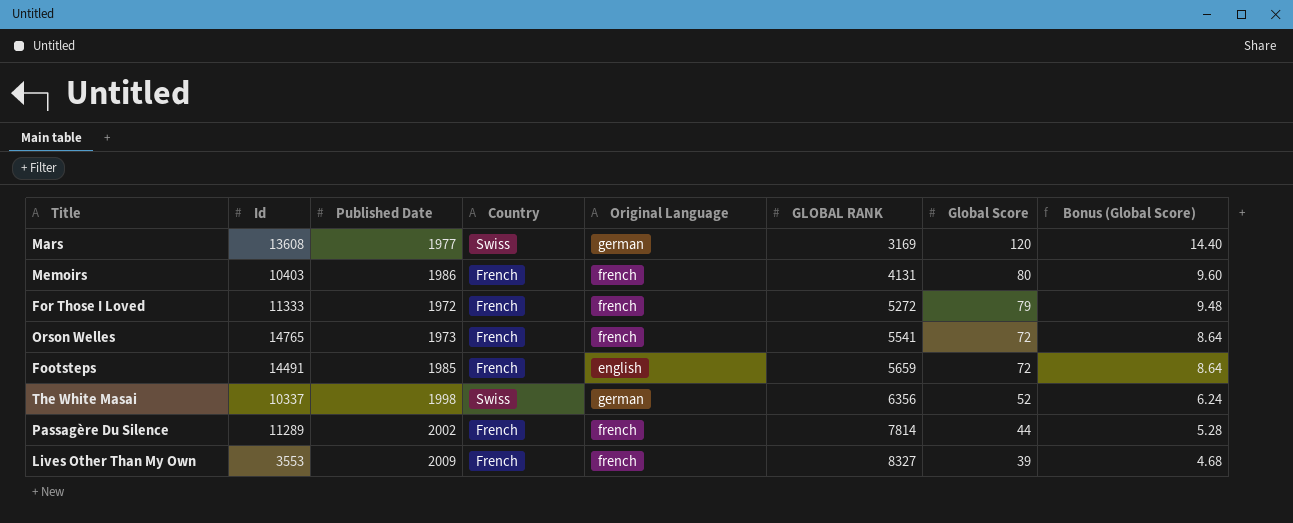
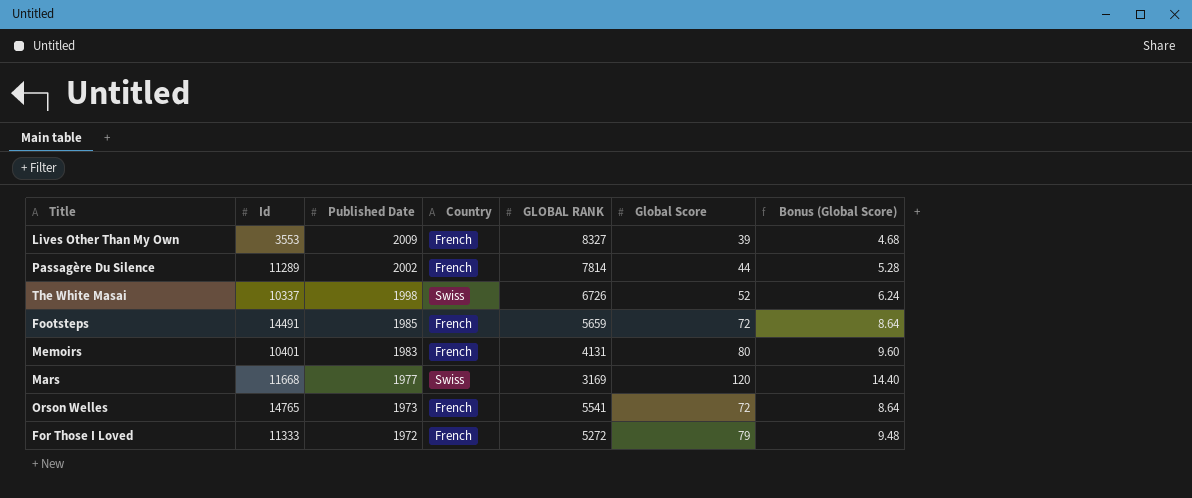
row order: GLOBAL RANK ascending -> Published Date descending
column Original Language | position: 5 -> none
The White Masai | GLOBAL RANK: 6356 -> 6726
Memoirs | Id: 10403 -> 10401
Memoirs | Published Date: 1986 -> 1983
Mars | Id: 13608 -> 11668

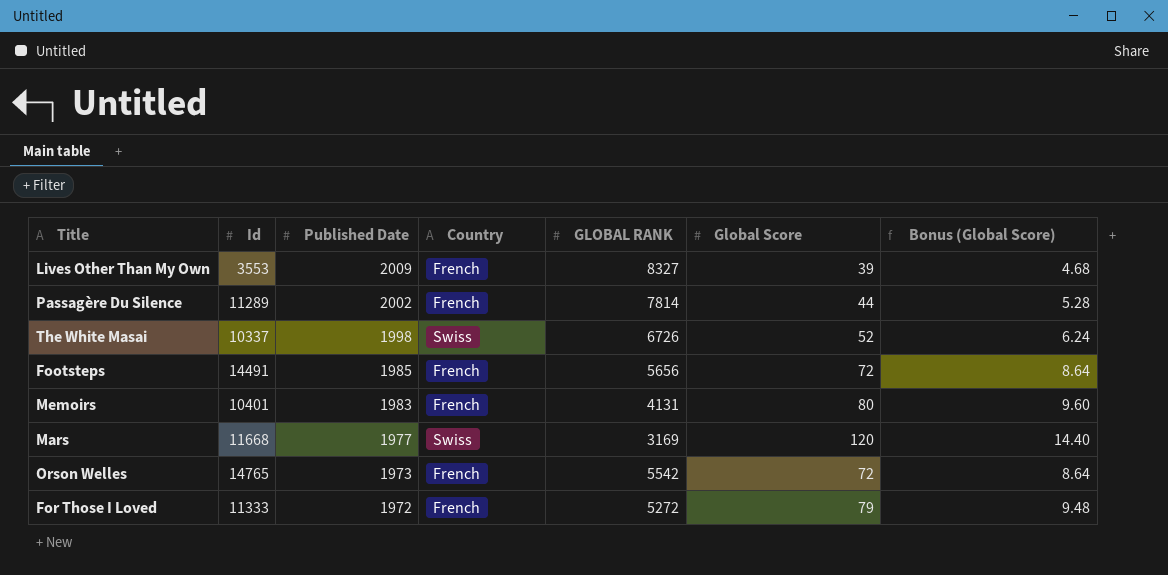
Footsteps | GLOBAL RANK: 5659 -> 5656
Orson Welles | GLOBAL RANK: 5541 -> 5542

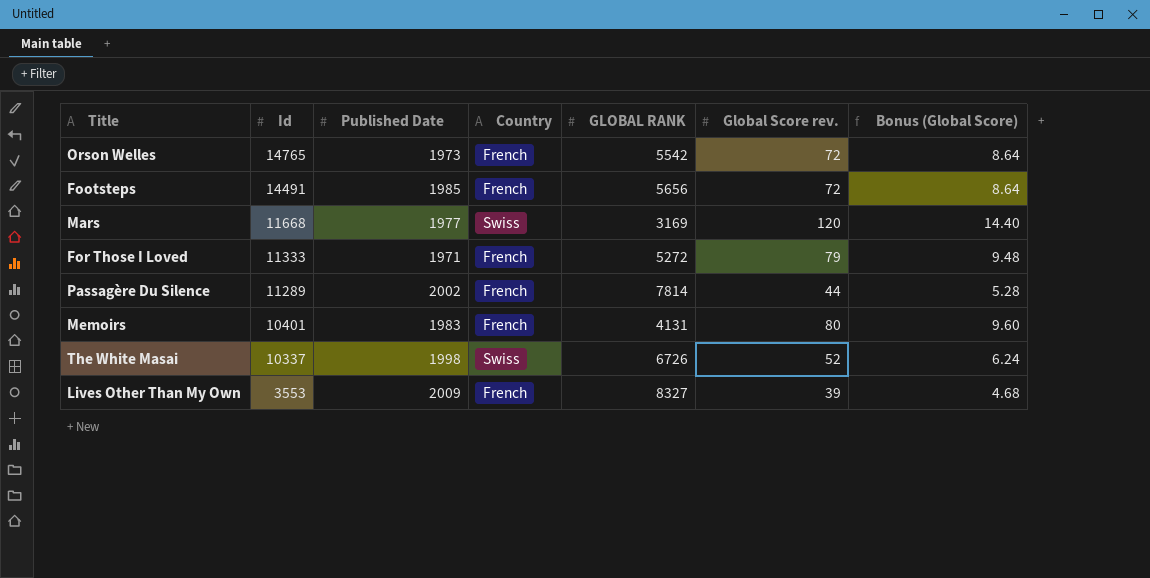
row order: Published Date descending -> Id descending
column name: Global Score -> Global Score rev.
For Those I Loved | Published Date: 1972 -> 1971

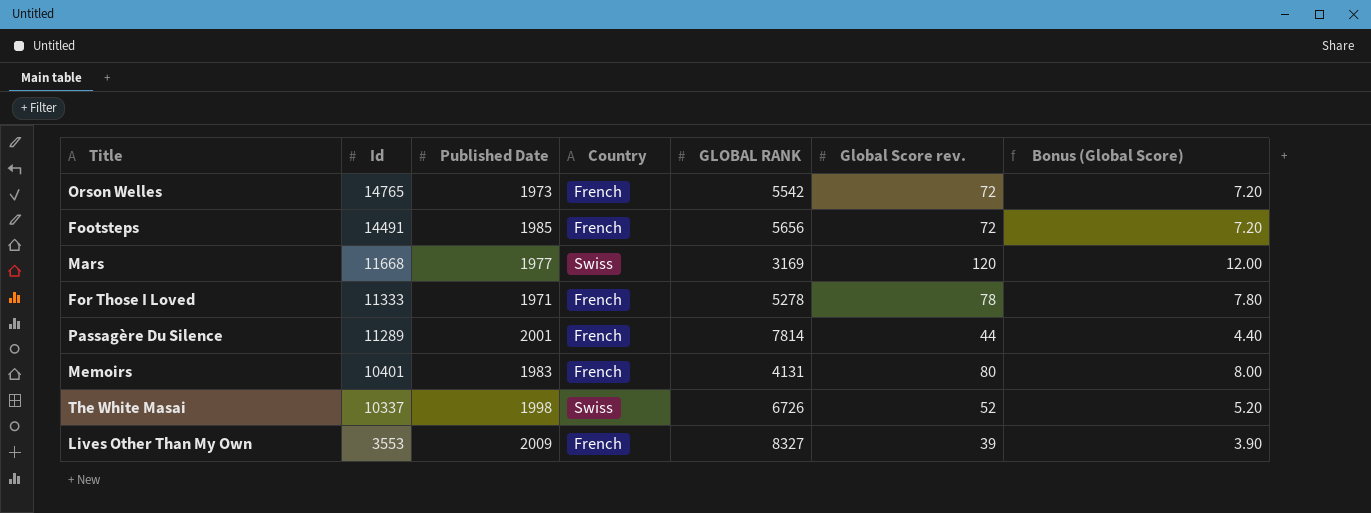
column Bonus (Global Score) | formula: [Global Score rev.] * 0.12 -> [Global Score rev.] * 0.1
For Those I Loved | GLOBAL RANK: 5272 -> 5278
For Those I Loved | Global Score rev.: 79 -> 78
Passagère Du Silence | Published Date: 2002 -> 2001

